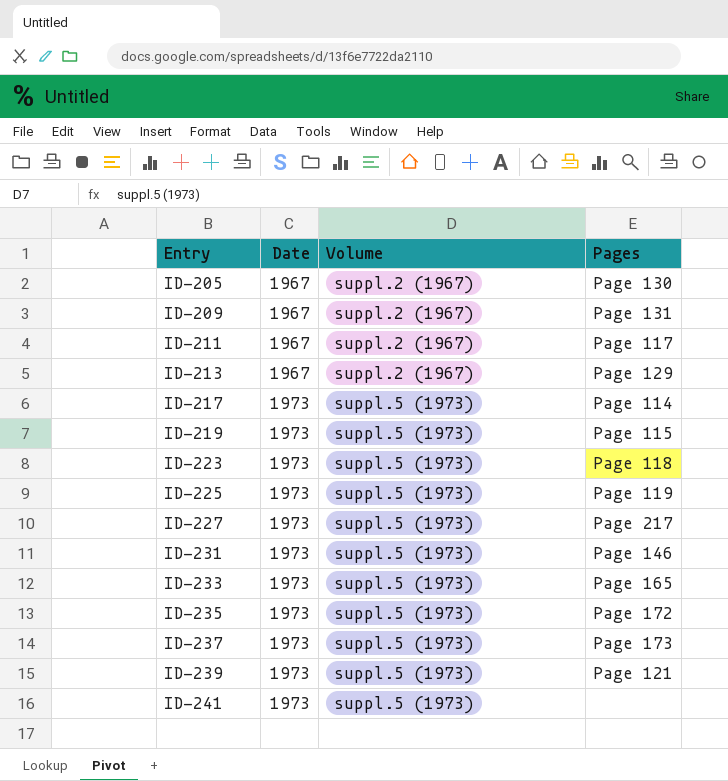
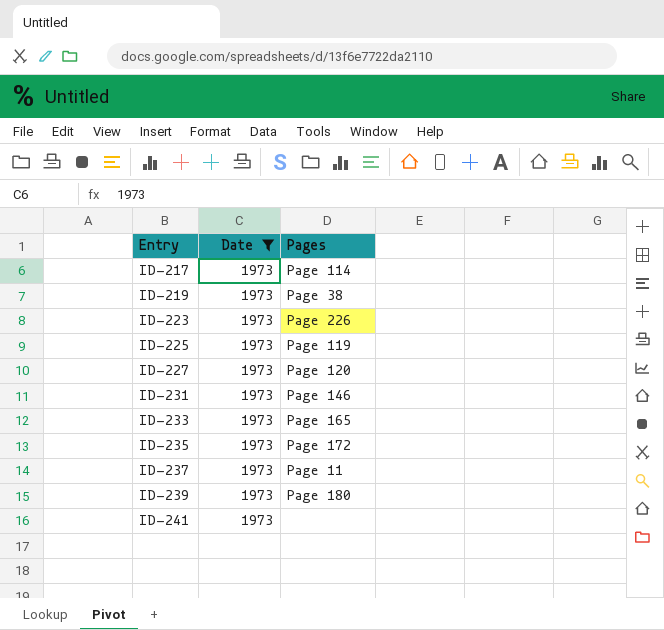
filter: none -> Date = 1973
column Volume | position: 3 -> none
ID-219 | Pages: Page 115 -> Page 38
ID-223 | Pages: Page 118 -> Page 226
ID-227 | Pages: Page 217 -> Page 120
ID-237 | Pages: Page 173 -> Page 11
ID-239 | Pages: Page 121 -> Page 180

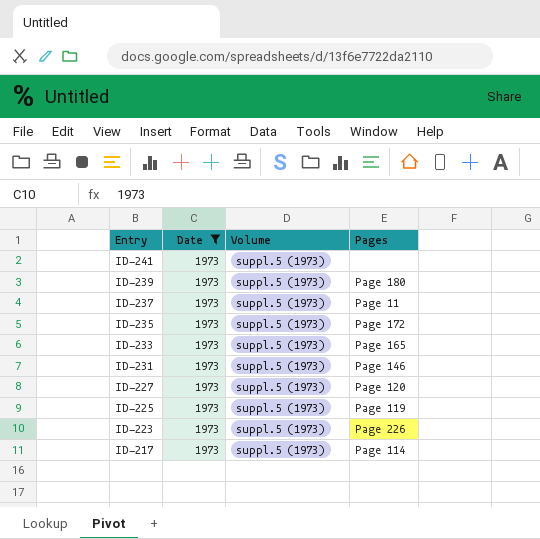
row order: Entry ascending -> Entry descending
column Volume | position: none -> 3
row ID-219: 1973 | Page 38 -> none

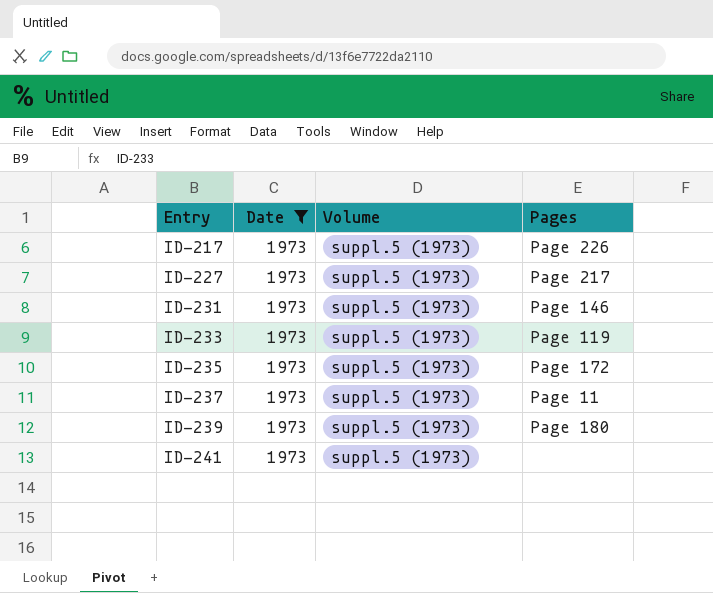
row order: Entry descending -> Entry ascending
row ID-225: 1973 | suppl.5 (1973) | Page 119 -> none
row ID-223: 1973 | suppl.5 (1973) | Page 226 -> none
ID-217 | Pages: Page 114 -> Page 226
ID-227 | Pages: Page 120 -> Page 217
ID-233 | Pages: Page 165 -> Page 119

